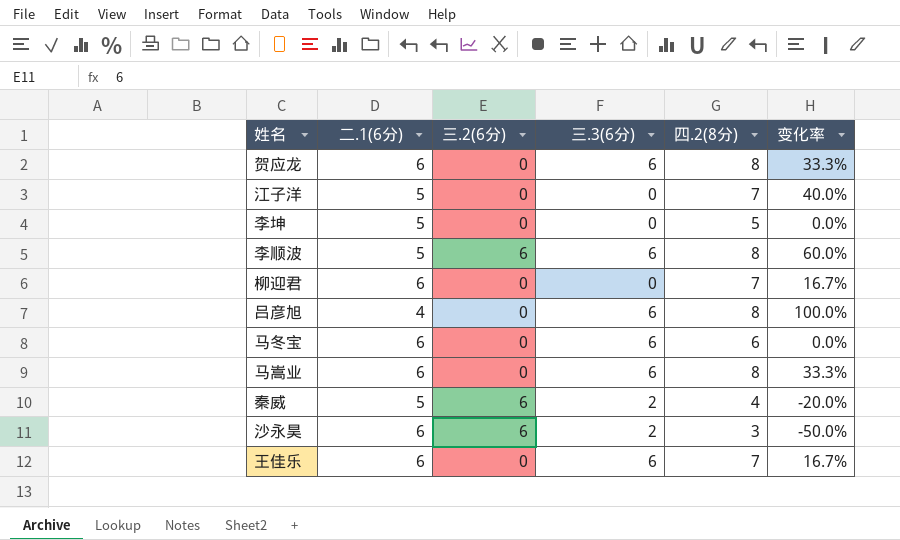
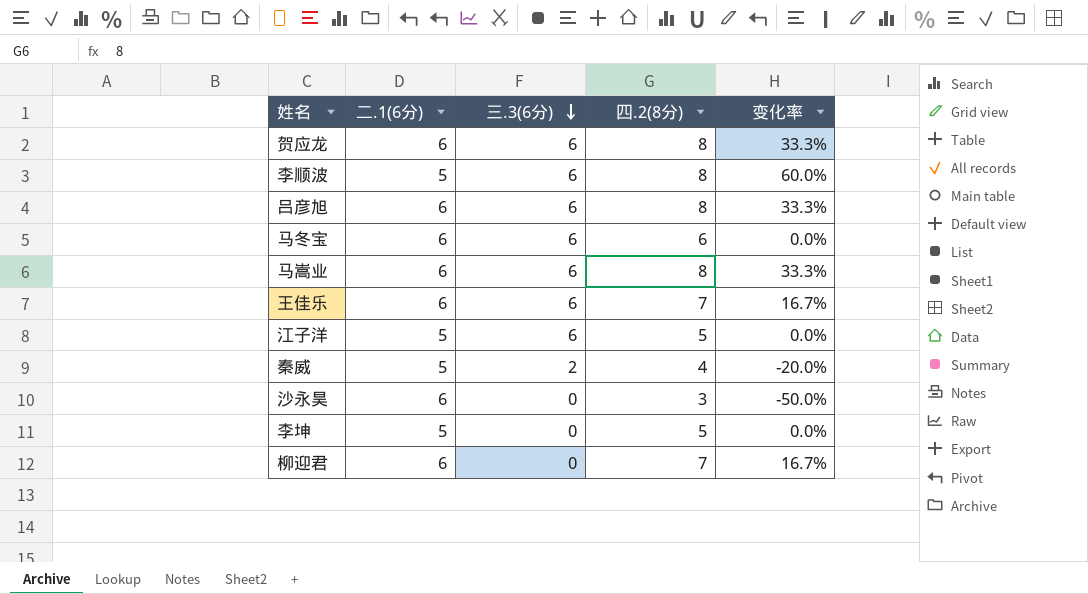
row order: none -> 三.3(6分) descending
column 三.2(6分) | position: 3 -> none
吕彦旭 | 二.1(6分): 4 -> 6
吕彦旭 | 变化率: 100.0% -> 33.3%
江子洋 | 三.3(6分): 0 -> 6
江子洋 | 四.2(8分): 7 -> 5
江子洋 | 变化率: 40.0% -> 0.0%
沙永昊 | 三.3(6分): 2 -> 0

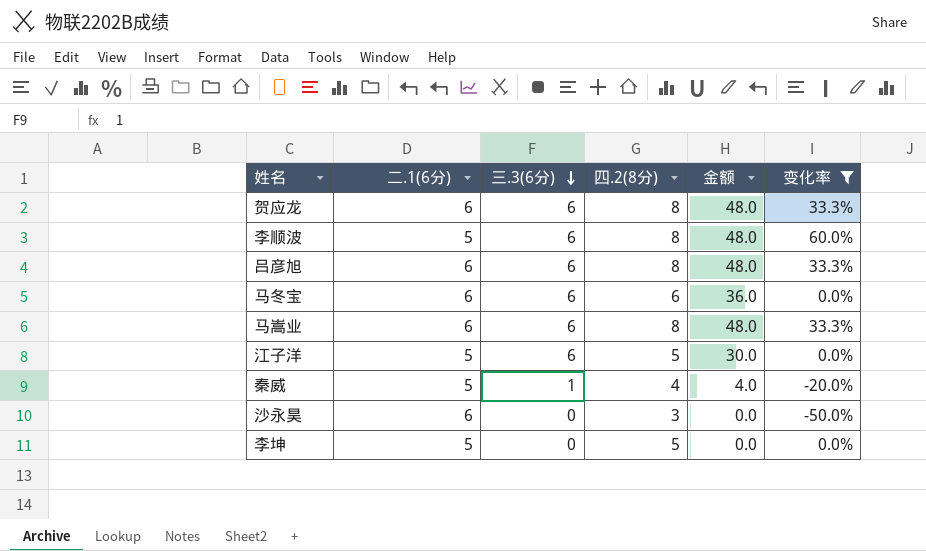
filter: none -> 变化率 != 16.7%
column 金额 | formula: none -> [三.3(6分)] * [四.2(8分)]
秦威 | 三.3(6分): 2 -> 1

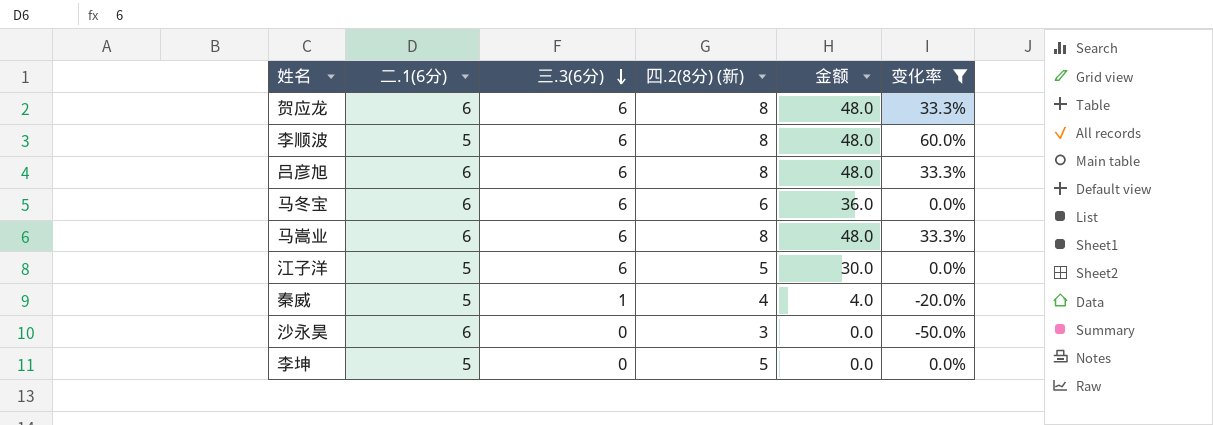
column name: 四.2(8分) -> 四.2(8分) (新)

